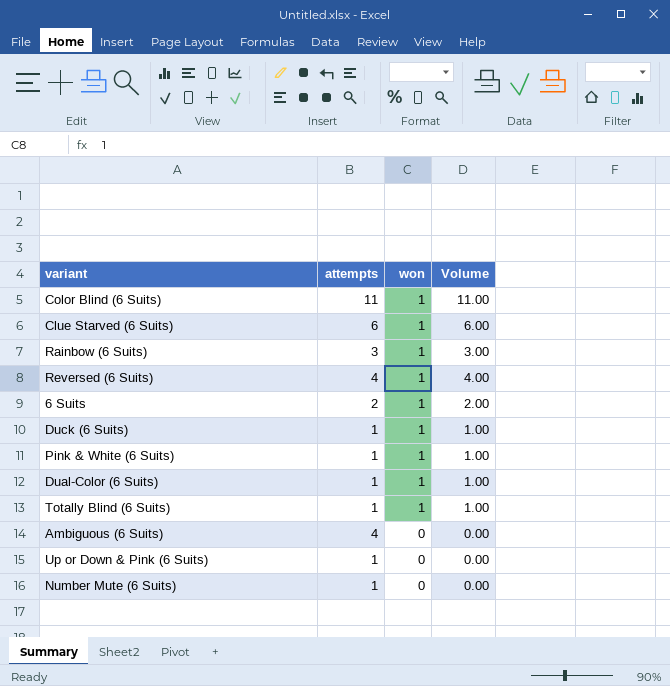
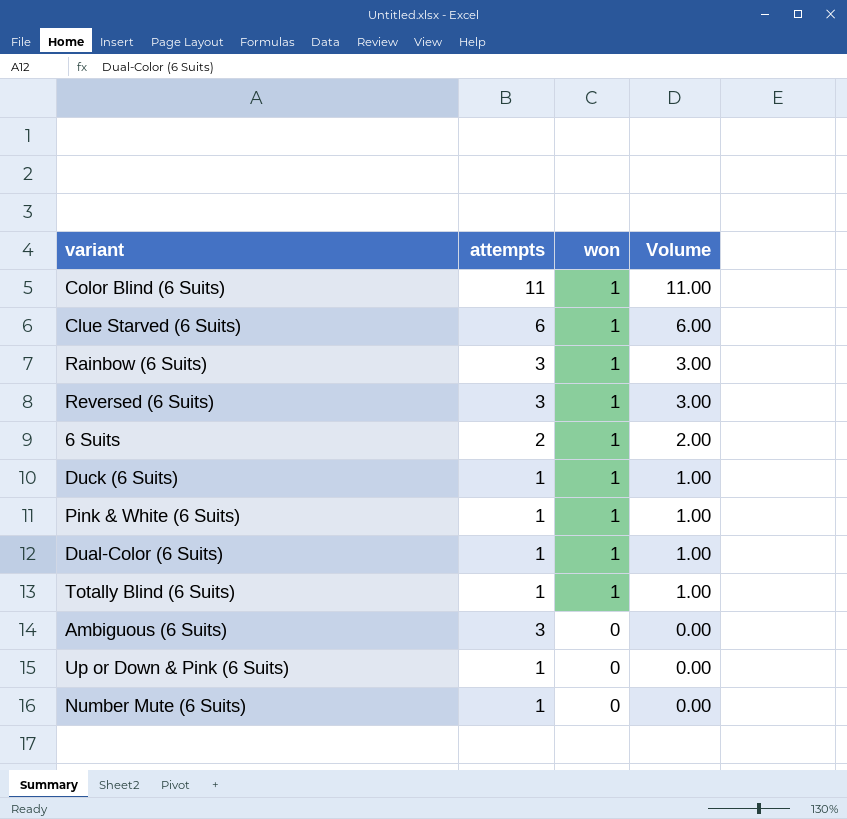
Reversed (6 Suits) | attempts: 4 -> 3
Reversed (6 Suits) | Volume: 4.00 -> 3.00
Ambiguous (6 Suits) | attempts: 4 -> 3

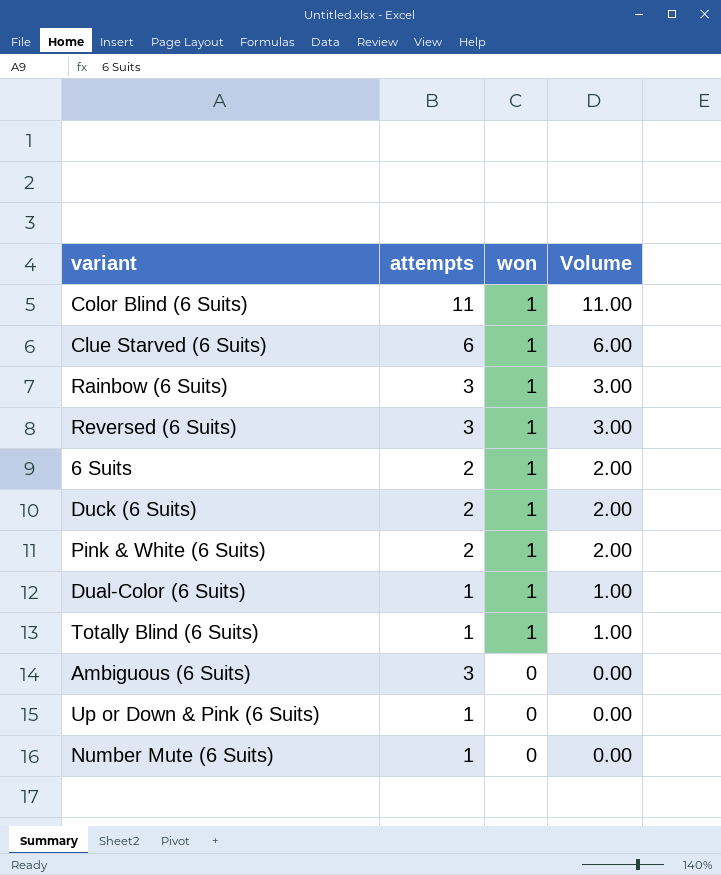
Duck (6 Suits) | attempts: 1 -> 2
Duck (6 Suits) | Volume: 1.00 -> 2.00
Pink & White (6 Suits) | attempts: 1 -> 2
Pink & White (6 Suits) | Volume: 1.00 -> 2.00

